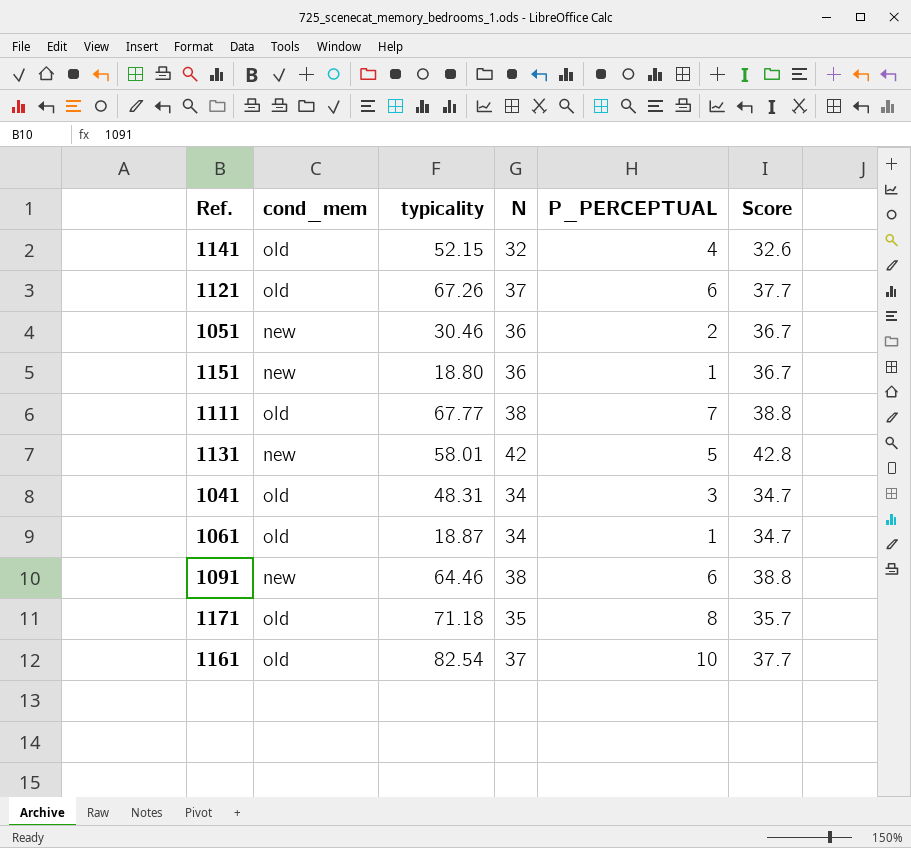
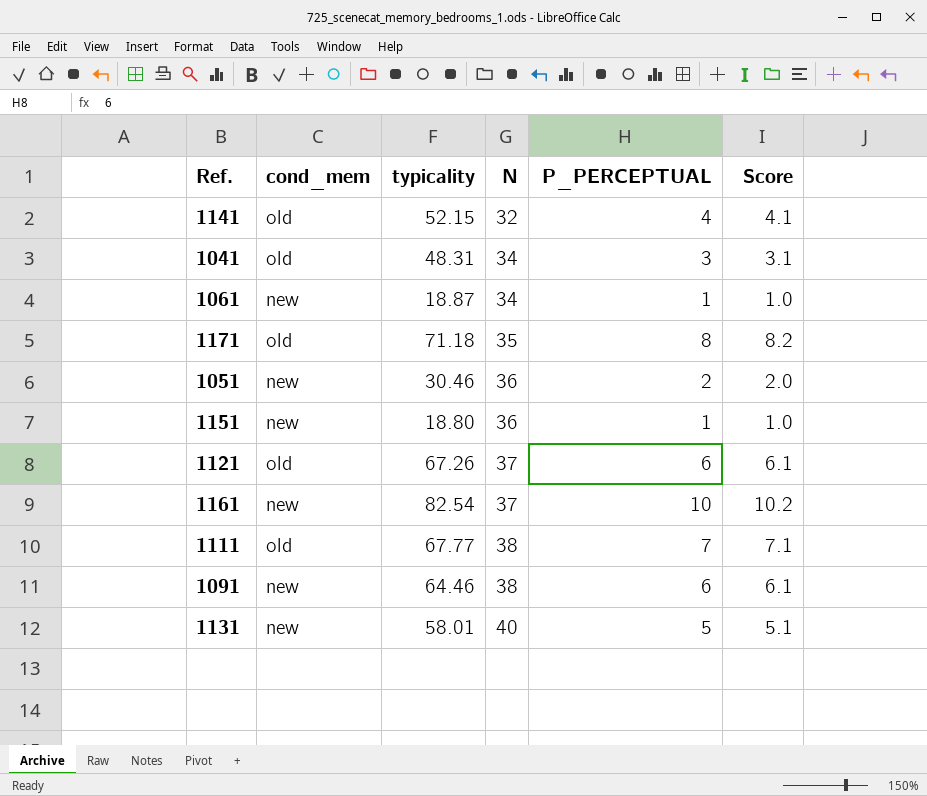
row order: none -> N ascending
column Score | formula: [N] * 1.02 -> [P_PERCEPTUAL] * 1.02
1061 | cond_mem: old -> new
1161 | cond_mem: old -> new
1131 | N: 42 -> 40

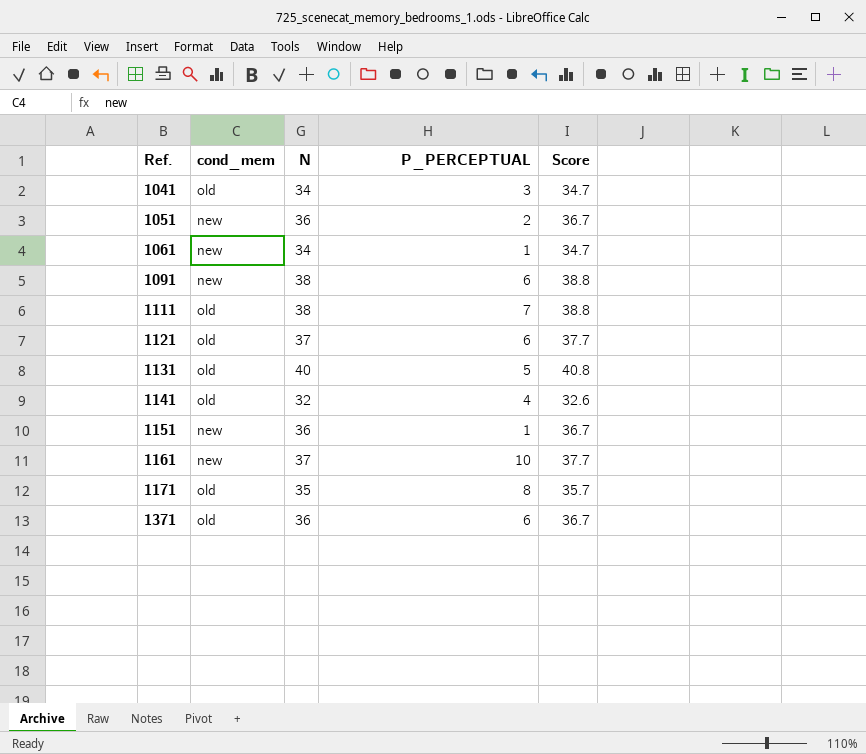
row order: N ascending -> Ref. ascending
column typicality | position: 3 -> none
column Score | formula: [P_PERCEPTUAL] * 1.02 -> [N] * 1.02
1131 | cond_mem: new -> old
row 1371: none -> old | 36 | 6 | 36.7

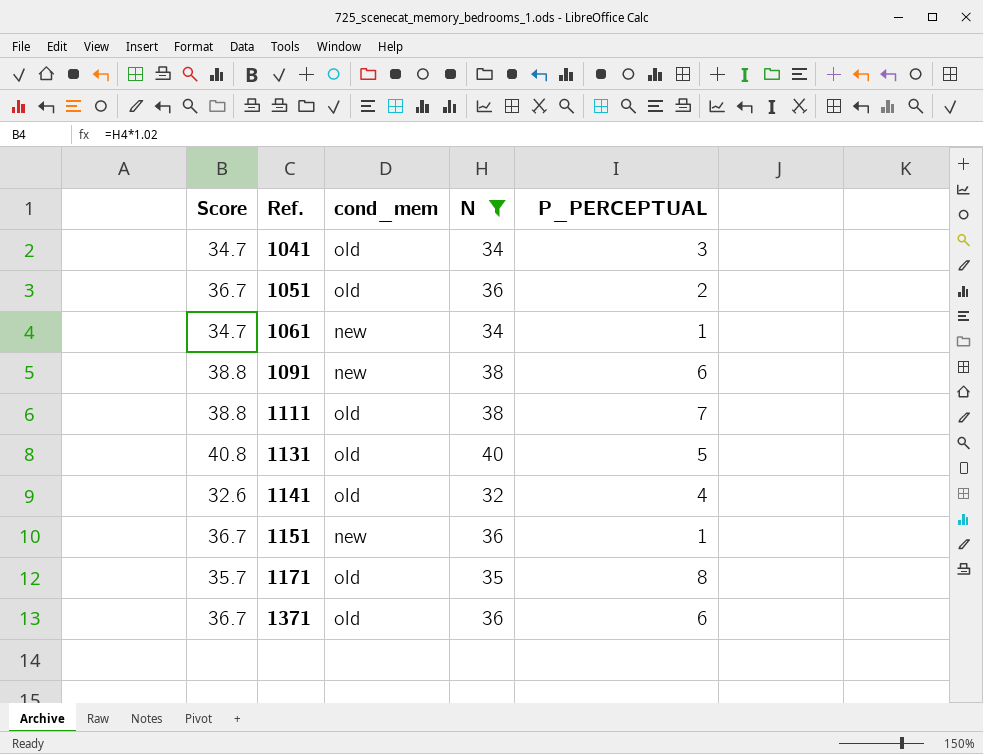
filter: none -> N != 37
column Score | position: 5 -> 1
1051 | cond_mem: new -> old

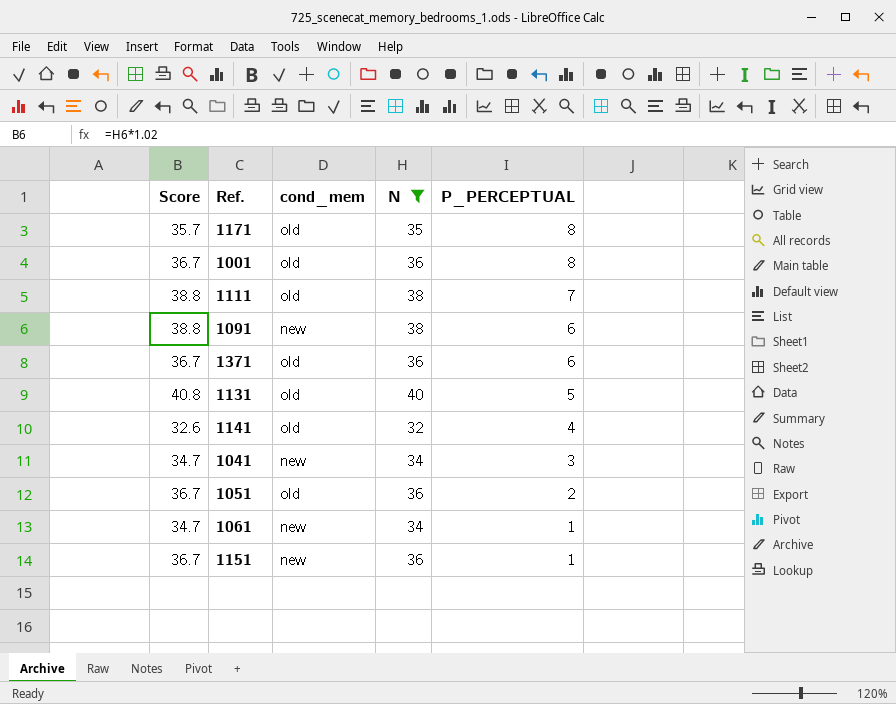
row order: Ref. ascending -> P_PERCEPTUAL descending
row 1001: none -> 36.7 | old | 36 | 8
1041 | cond_mem: old -> new

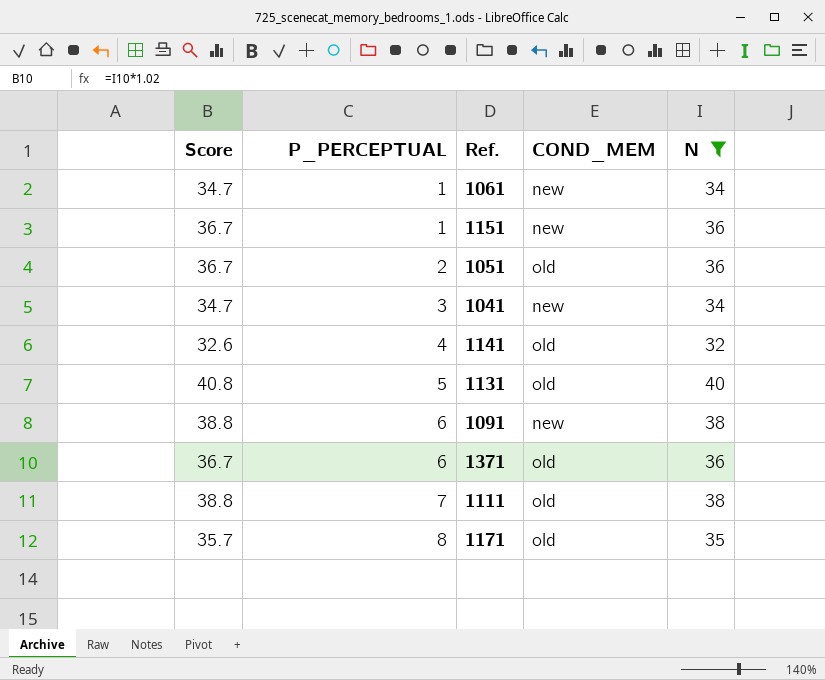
row order: P_PERCEPTUAL descending -> P_PERCEPTUAL ascending
column P_PERCEPTUAL | position: 5 -> 2
column name: cond_mem -> COND_MEM
row 1001: 36.7 | old | 36 | 8 -> none

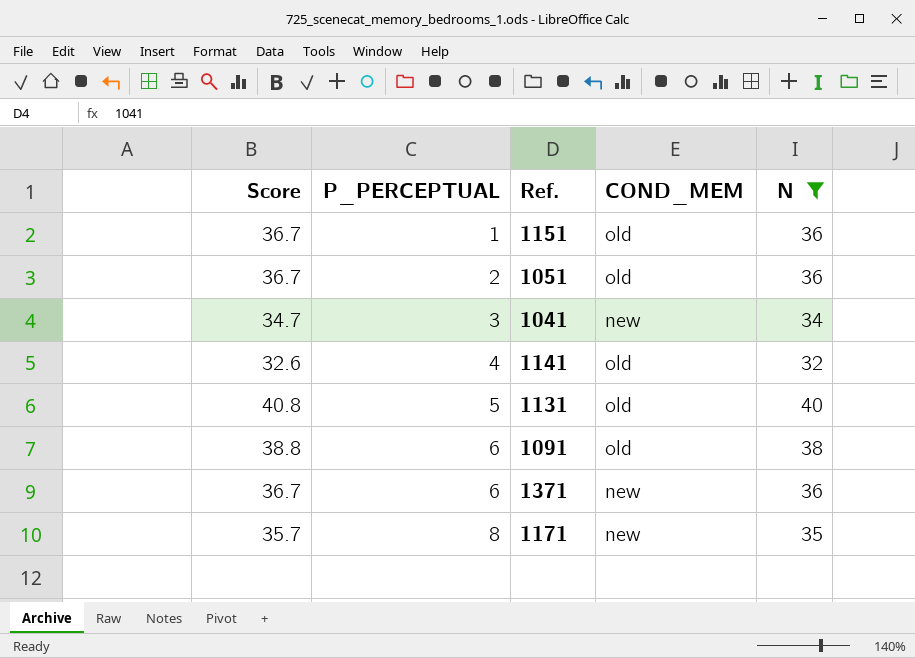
row 1061: 34.7 | 1 | new | 34 -> none
row 1111: 38.8 | 7 | old | 38 -> none
1151 | COND_MEM: new -> old
1091 | COND_MEM: new -> old
1371 | COND_MEM: old -> new
1171 | COND_MEM: old -> new

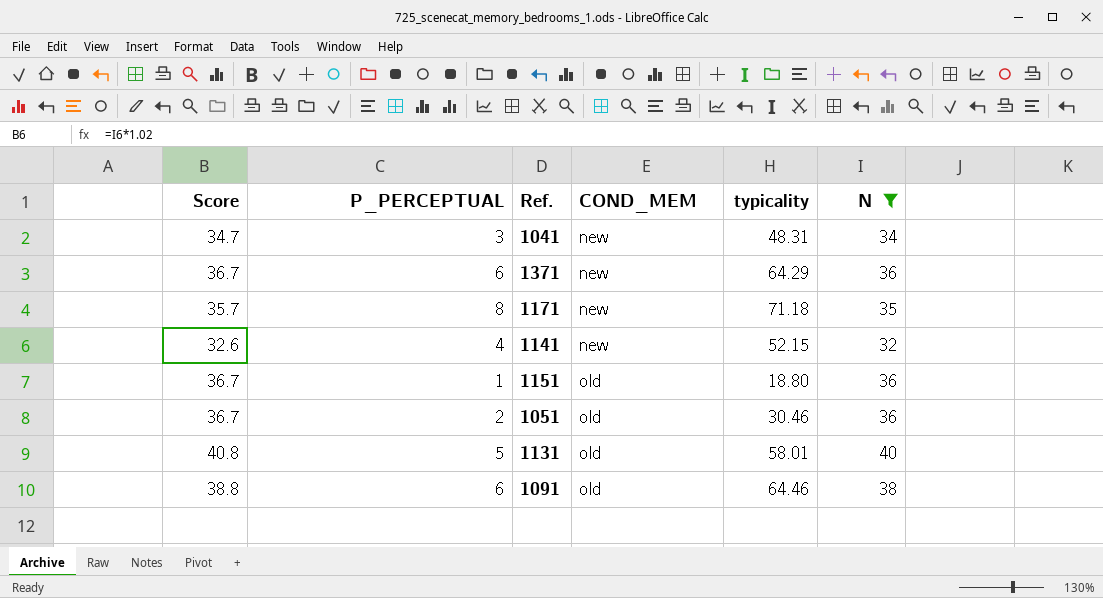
row order: P_PERCEPTUAL ascending -> COND_MEM ascending
column typicality | position: none -> 5
1141 | COND_MEM: old -> new

